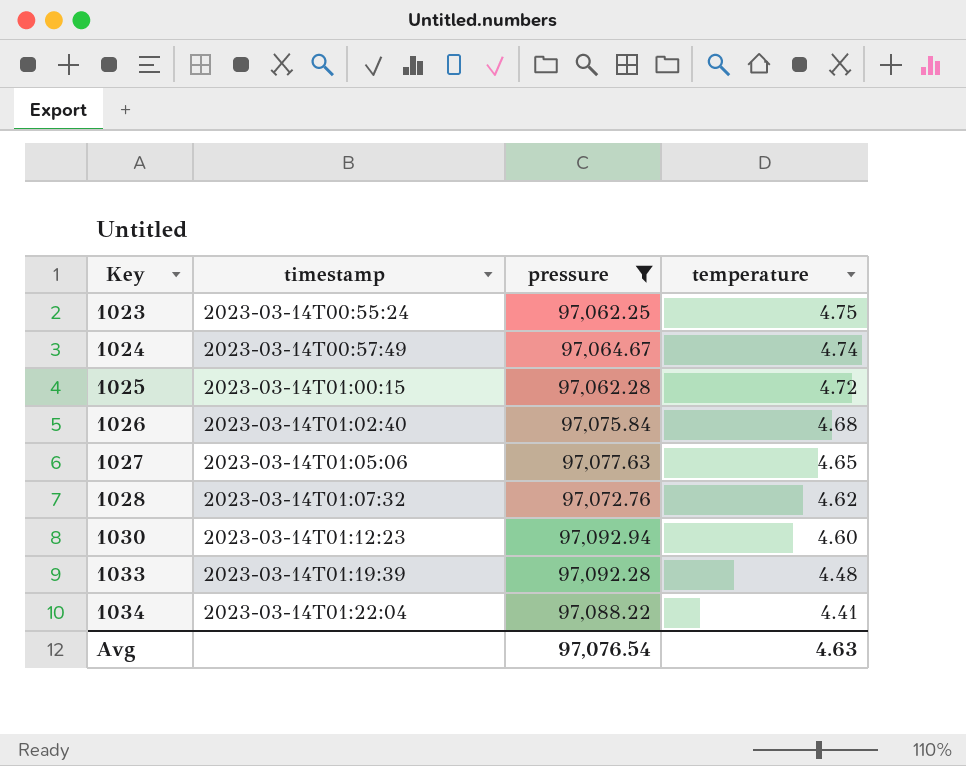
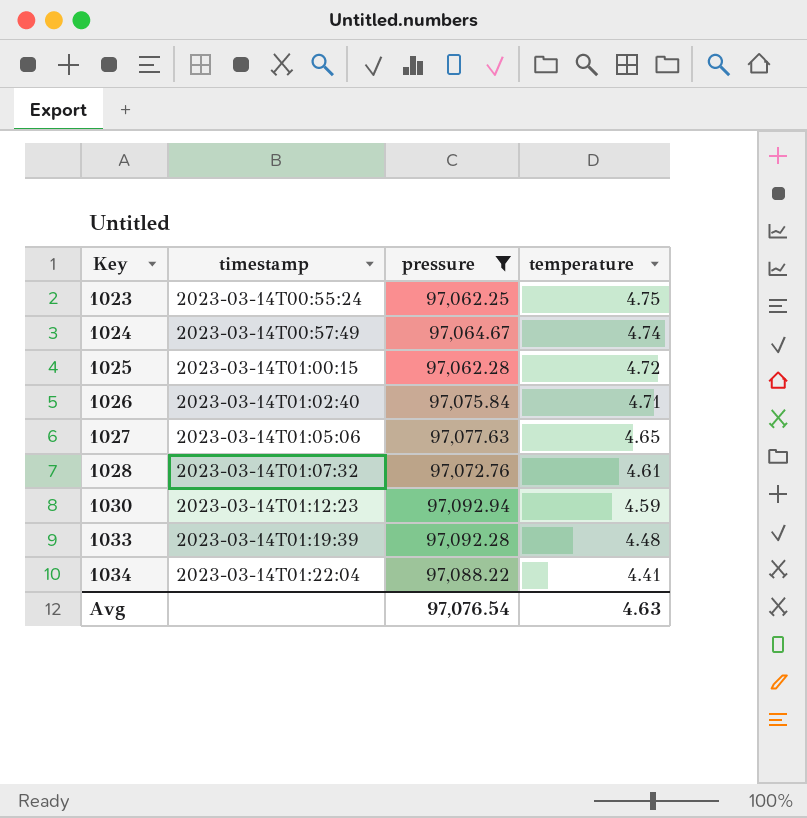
1026 | temperature: 4.68 -> 4.71
1028 | temperature: 4.62 -> 4.61
1030 | temperature: 4.60 -> 4.59

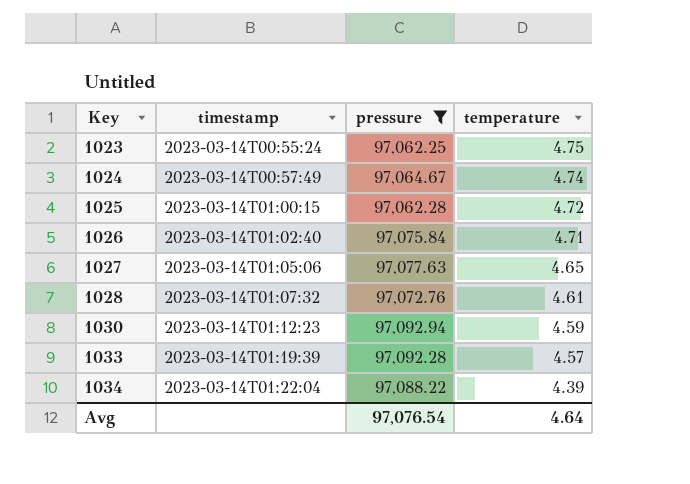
1033 | temperature: 4.48 -> 4.57
1034 | temperature: 4.41 -> 4.39
Avg | temperature: 4.63 -> 4.64

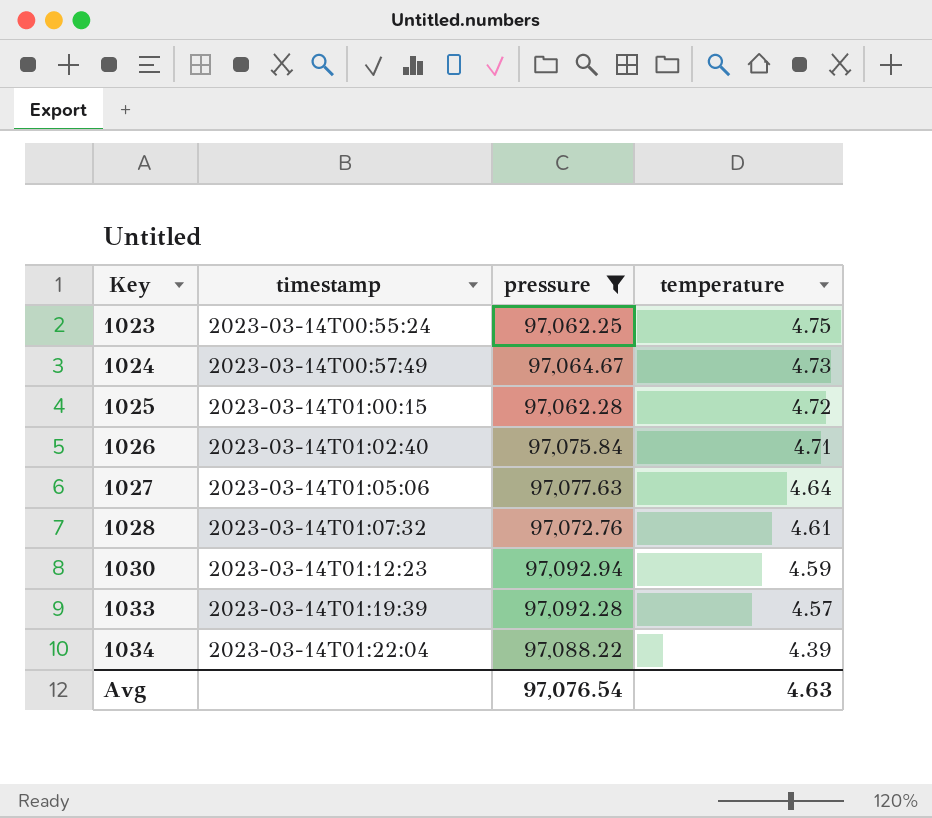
1024 | temperature: 4.74 -> 4.73
1027 | temperature: 4.65 -> 4.64
Avg | temperature: 4.64 -> 4.63

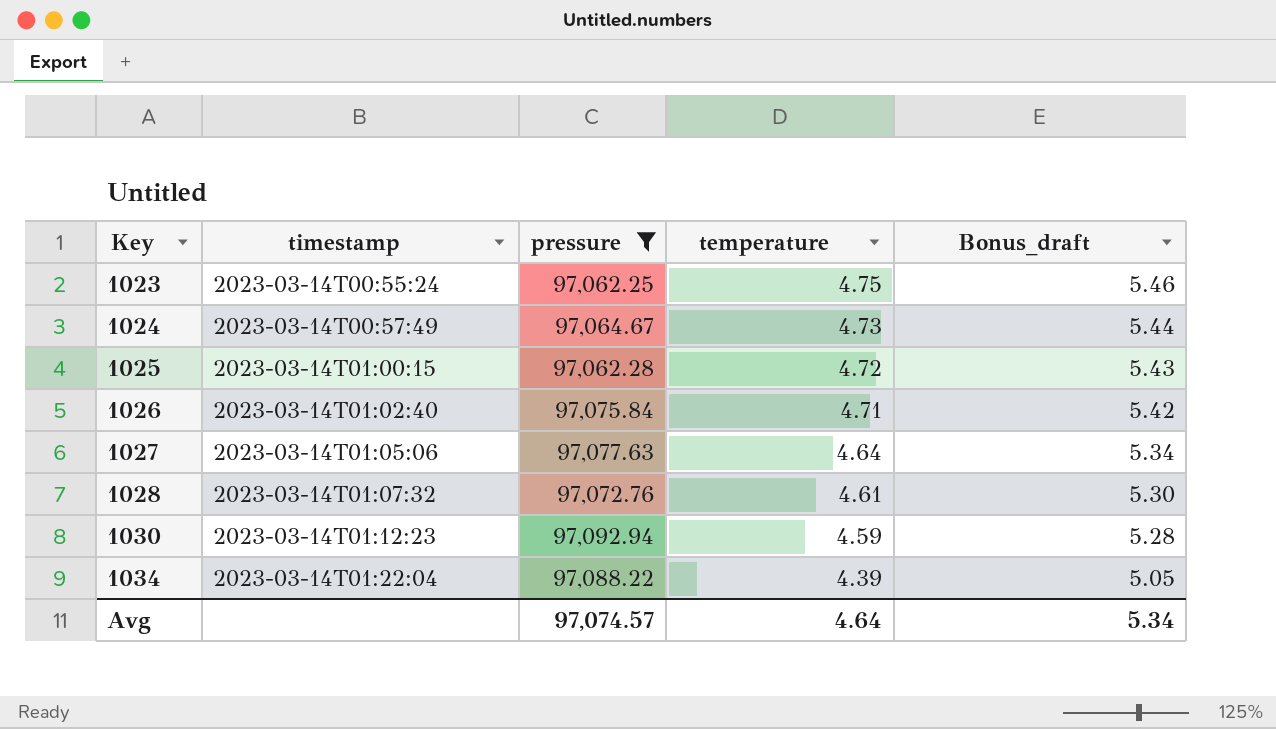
column Bonus_draft | formula: none -> [temperature] * 1.15
row 1033: 2023-03-14T01:19:39 | 97,092.28 | 4.57 -> none
Avg | pressure: 97,076.54 -> 97,074.57
Avg | temperature: 4.63 -> 4.64

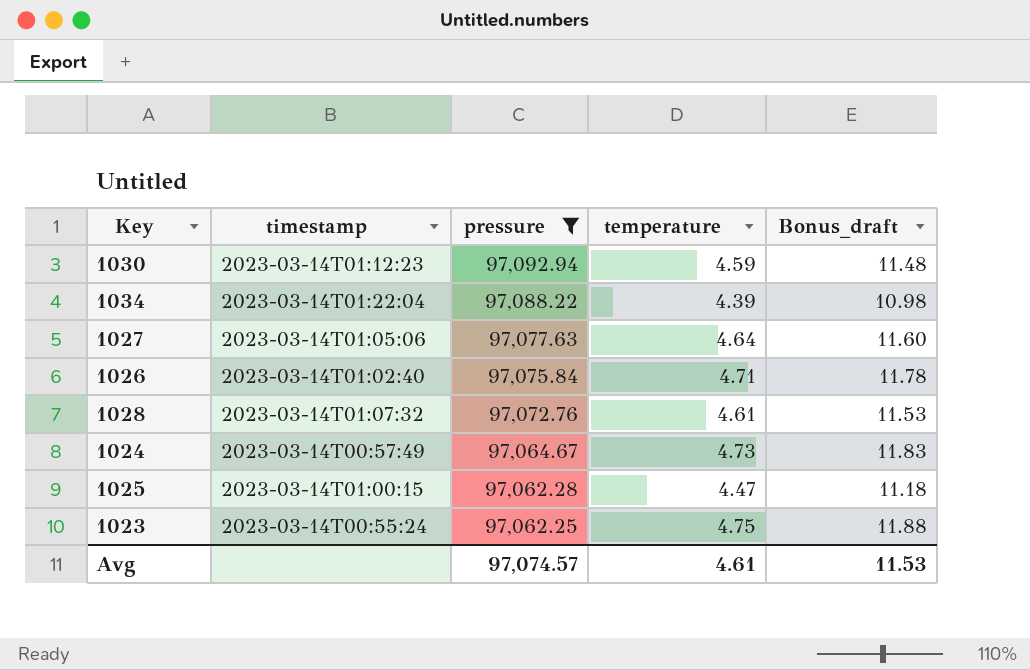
row order: Key ascending -> pressure descending
column Bonus_draft | formula: [temperature] * 1.15 -> [temperature] * 2.5
1025 | temperature: 4.72 -> 4.47
Avg | temperature: 4.64 -> 4.61
Avg | Bonus_draft: 5.34 -> 11.53

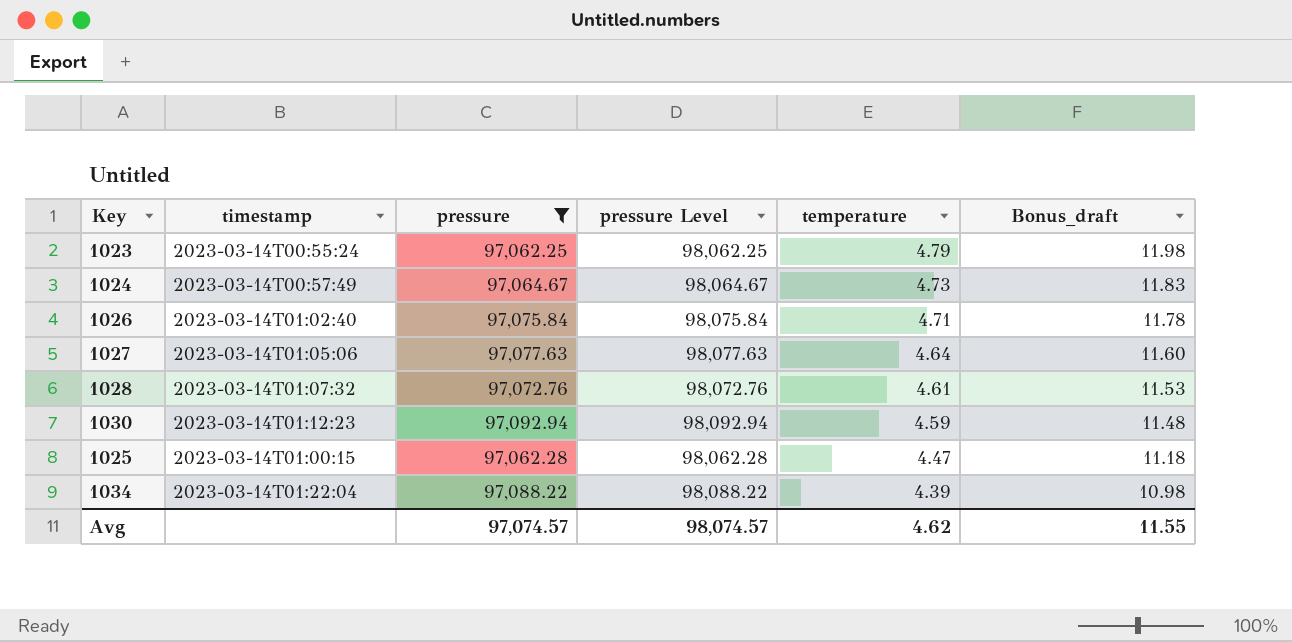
row order: pressure descending -> temperature descending
column pressure Level | formula: none -> [pressure] + 1000
1023 | temperature: 4.75 -> 4.79
1023 | Bonus_draft: 11.88 -> 11.98
Avg | temperature: 4.61 -> 4.62
Avg | Bonus_draft: 11.53 -> 11.55

